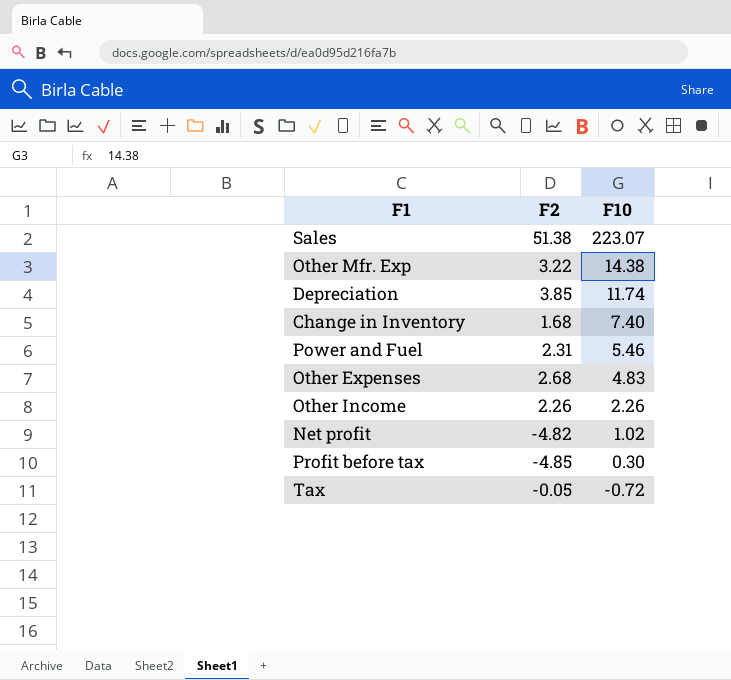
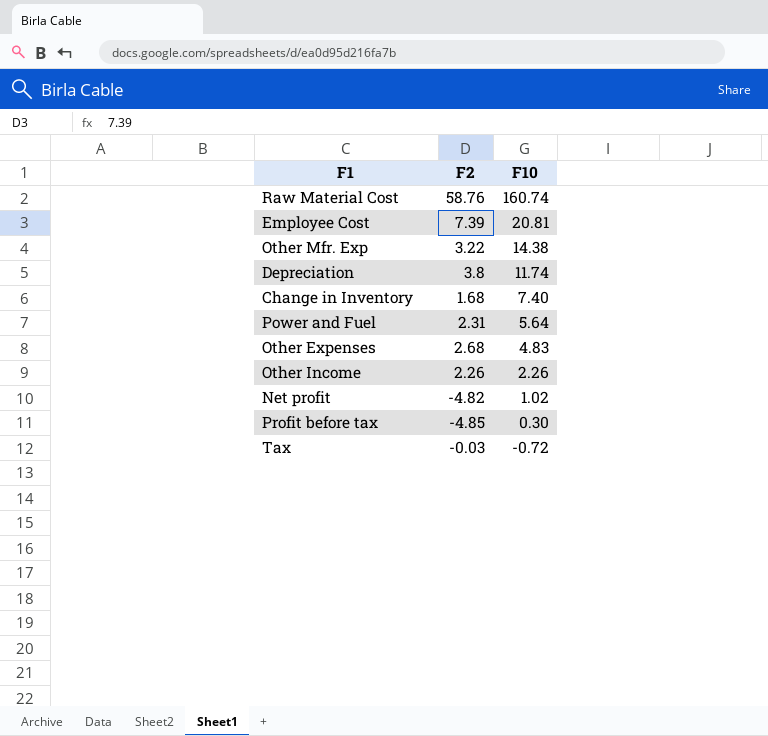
row Sales: 51.38 | 223.07 -> none
row Raw Material Cost: none -> 58.76 | 160.74
row Employee Cost: none -> 7.39 | 20.81
Depreciation | F2: 3.85 -> 3.8
Power and Fuel | F10: 5.46 -> 5.64
Tax | F2: -0.05 -> -0.03

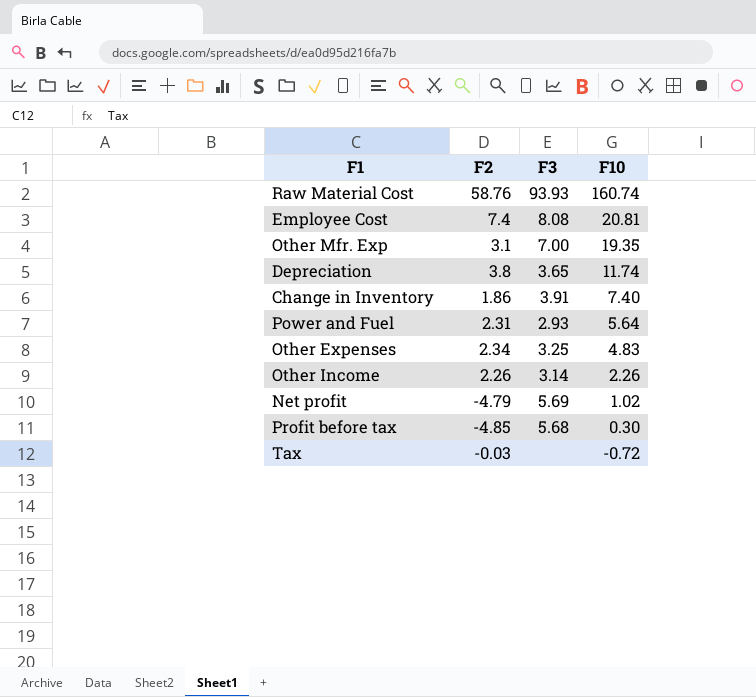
column F3 | position: none -> 3
Employee Cost | F2: 7.39 -> 7.4
Other Mfr. Exp | F2: 3.22 -> 3.1
Other Mfr. Exp | F10: 14.38 -> 19.35
Change in Inventory | F2: 1.68 -> 1.86
Other Expenses | F2: 2.68 -> 2.34
Net profit | F2: -4.82 -> -4.79

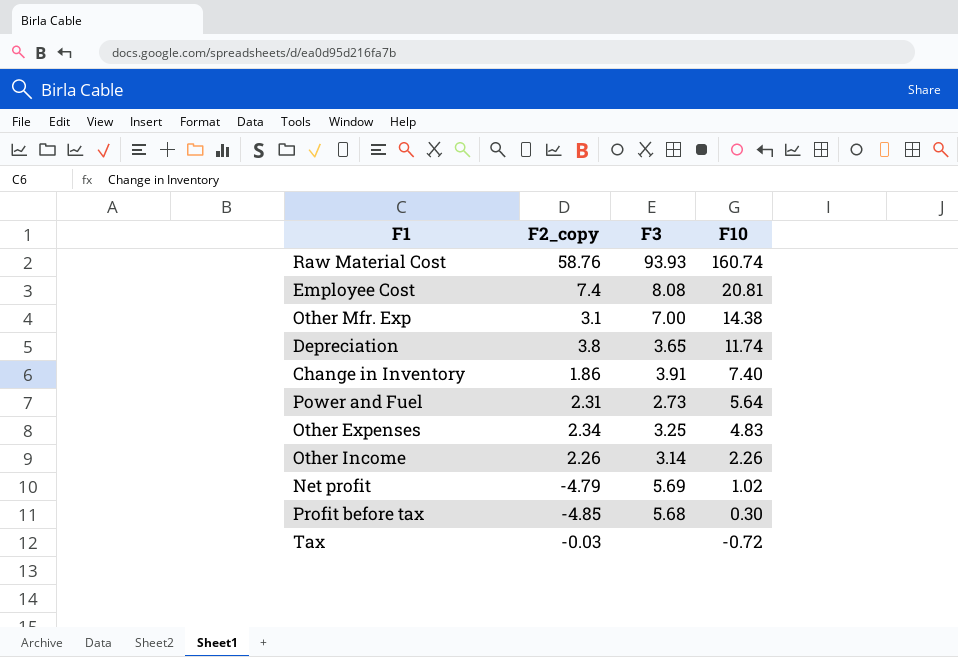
column name: F2 -> F2_copy
Other Mfr. Exp | F10: 19.35 -> 14.38
Power and Fuel | F3: 2.93 -> 2.73

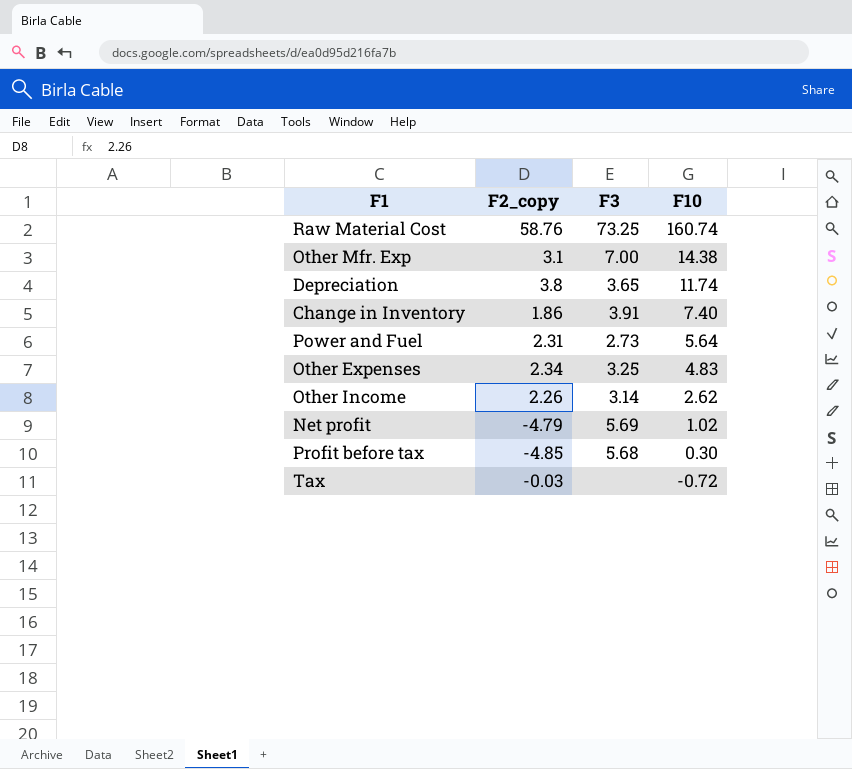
row Employee Cost: 7.4 | 8.08 | 20.81 -> none
Raw Material Cost | F3: 93.93 -> 73.25
Other Income | F10: 2.26 -> 2.62

